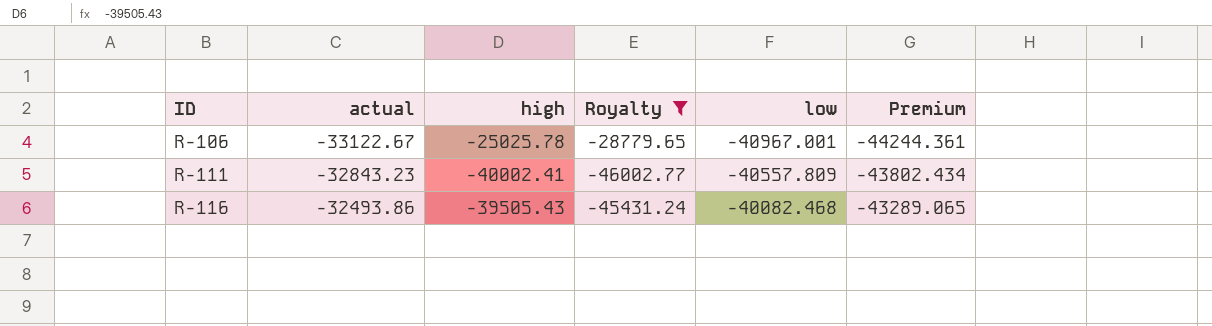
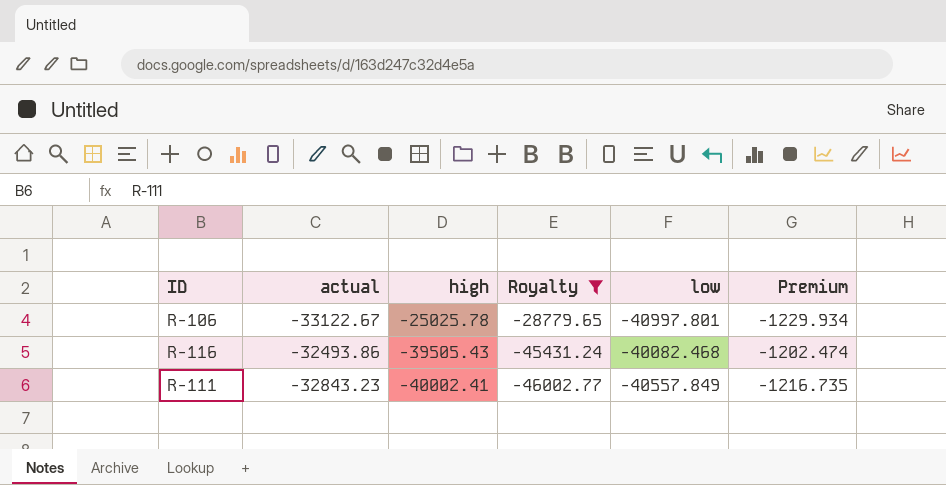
row order: ID ascending -> high descending
column Premium | formula: [low] * 1.08 -> [low] * 0.03
R-106 | low: -40967.001 -> -40997.801
R-111 | low: -40557.809 -> -40557.849

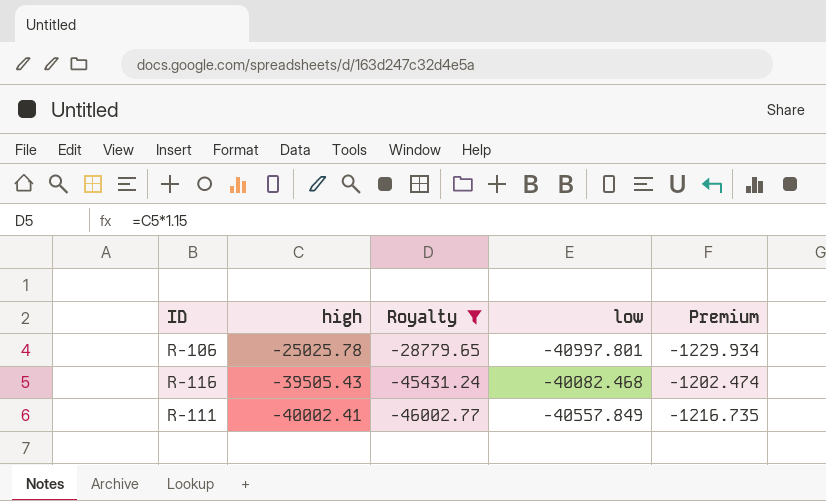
column actual | position: 2 -> none

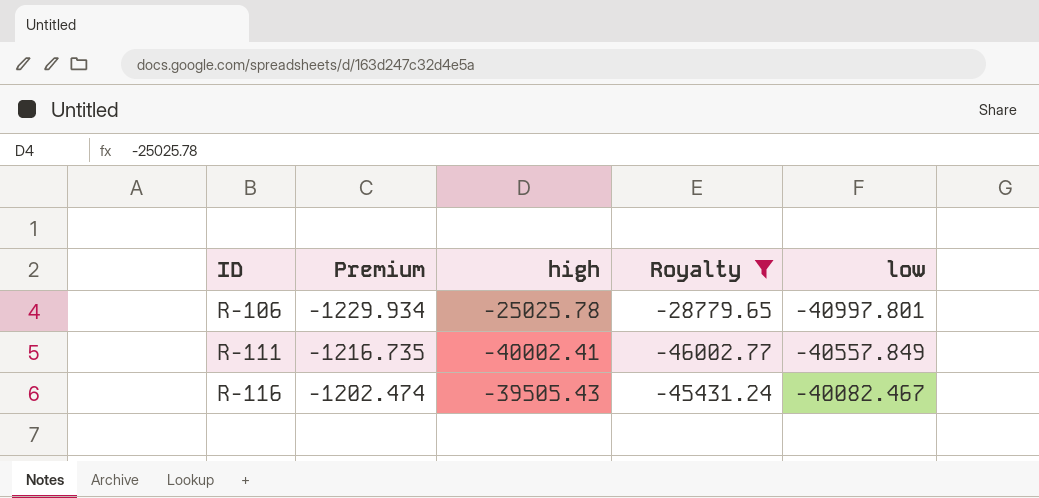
row order: high descending -> ID ascending
column Premium | position: 5 -> 2
R-116 | low: -40082.468 -> -40082.467

